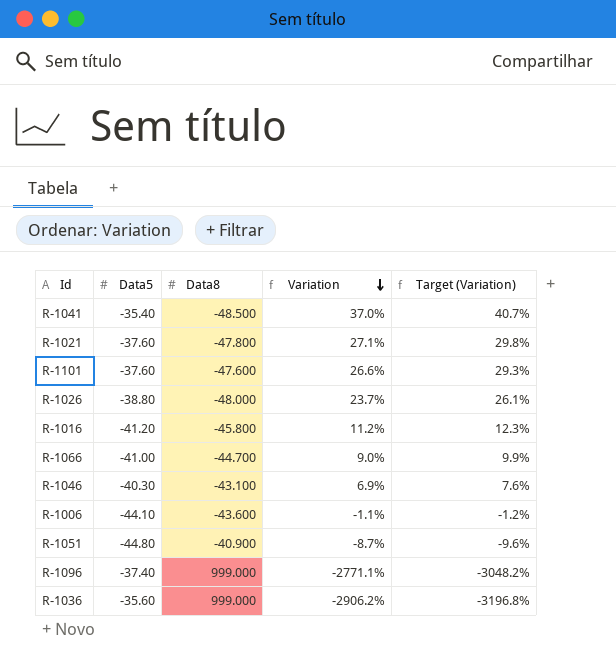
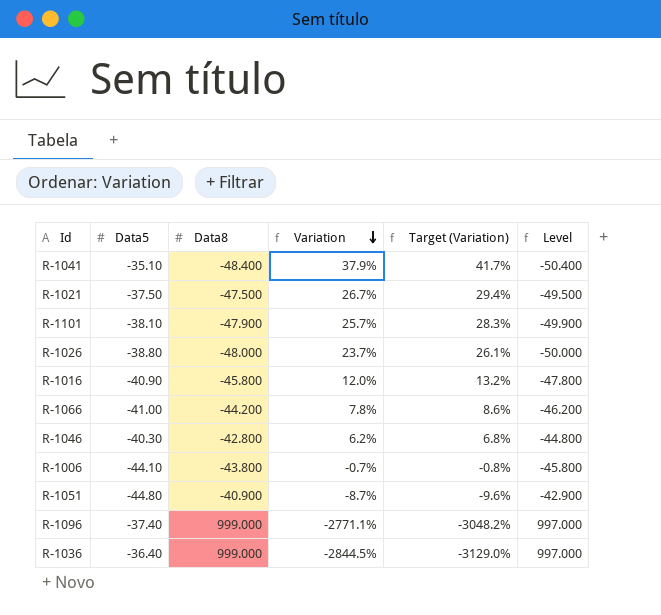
column Level | formula: none -> [Data8] - 2
R-1041 | Data5: -35.40 -> -35.10
R-1041 | Data8: -48.500 -> -48.400
R-1041 | Variation: 37.0% -> 37.9%
R-1041 | Target (Variation): 40.7% -> 41.7%
R-1021 | Data5: -37.60 -> -37.50
R-1021 | Data8: -47.800 -> -47.500
R-1021 | Variation: 27.1% -> 26.7%
R-1021 | Target (Variation): 29.8% -> 29.4%
R-1101 | Data5: -37.60 -> -38.10
R-1101 | Data8: -47.600 -> -47.900
R-1101 | Variation: 26.6% -> 25.7%
R-1101 | Target (Variation): 29.3% -> 28.3%
R-1016 | Data5: -41.20 -> -40.90
R-1016 | Variation: 11.2% -> 12.0%
R-1016 | Target (Variation): 12.3% -> 13.2%
R-1066 | Data8: -44.700 -> -44.200
R-1066 | Variation: 9.0% -> 7.8%
R-1066 | Target (Variation): 9.9% -> 8.6%
R-1046 | Data8: -43.100 -> -42.800
R-1046 | Variation: 6.9% -> 6.2%
R-1046 | Target (Variation): 7.6% -> 6.8%
R-1006 | Data8: -43.600 -> -43.800
R-1006 | Variation: -1.1% -> -0.7%
R-1006 | Target (Variation): -1.2% -> -0.8%
R-1036 | Data5: -35.60 -> -36.40
R-1036 | Variation: -2906.2% -> -2844.5%
R-1036 | Target (Variation): -3196.8% -> -3129.0%

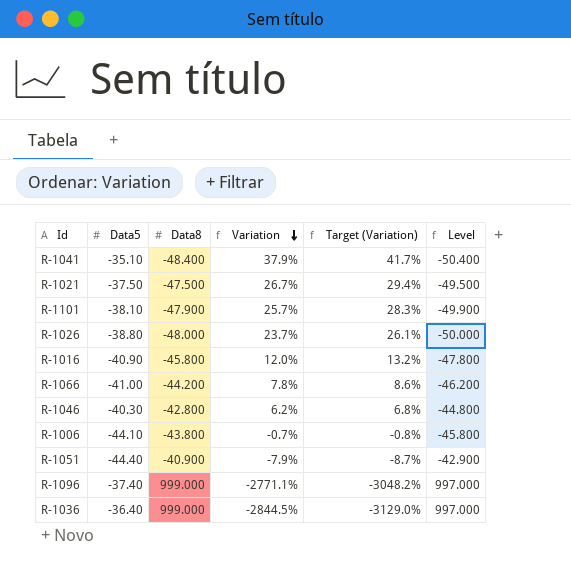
R-1051 | Data5: -44.80 -> -44.40
R-1051 | Variation: -8.7% -> -7.9%
R-1051 | Target (Variation): -9.6% -> -8.7%

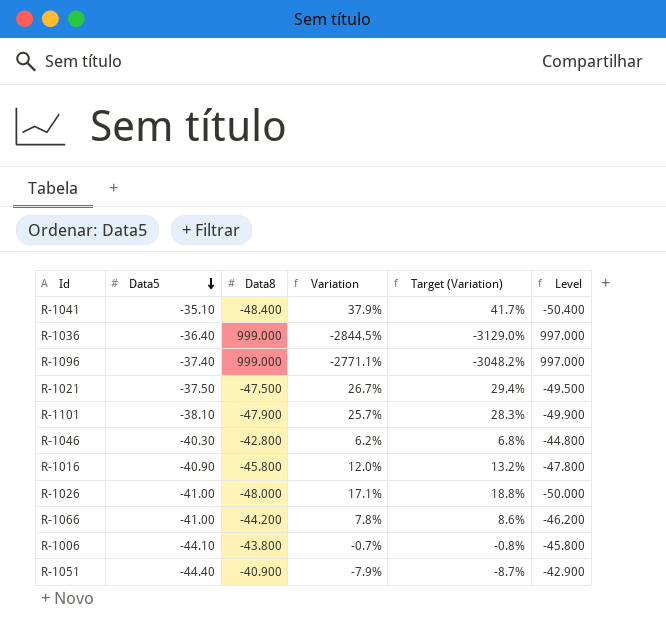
row order: Variation descending -> Data5 descending
R-1026 | Data5: -38.80 -> -41.00
R-1026 | Variation: 23.7% -> 17.1%
R-1026 | Target (Variation): 26.1% -> 18.8%

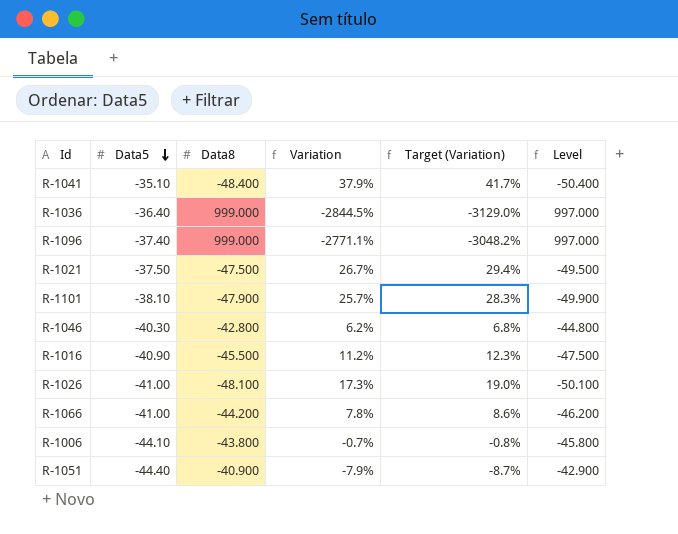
R-1016 | Data8: -45.800 -> -45.500
R-1016 | Variation: 12.0% -> 11.2%
R-1016 | Target (Variation): 13.2% -> 12.3%
R-1016 | Level: -47.800 -> -47.500
R-1026 | Data8: -48.000 -> -48.100
R-1026 | Variation: 17.1% -> 17.3%
R-1026 | Target (Variation): 18.8% -> 19.0%
R-1026 | Level: -50.000 -> -50.100

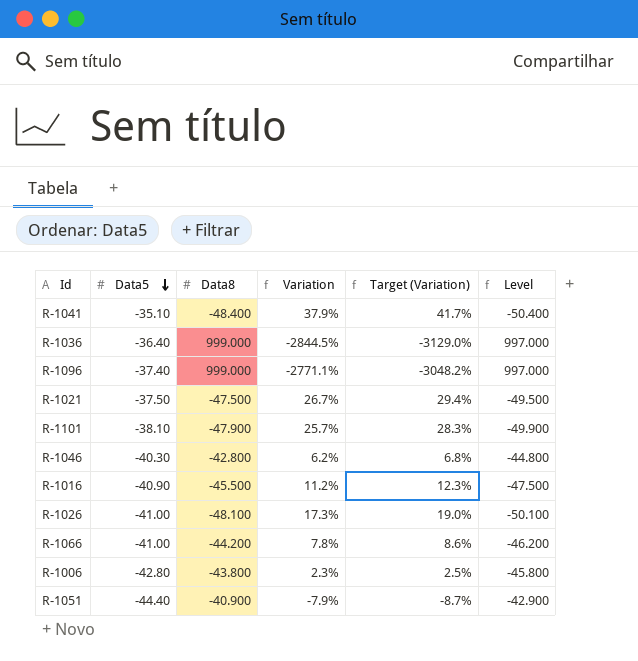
R-1006 | Data5: -44.10 -> -42.80
R-1006 | Variation: -0.7% -> 2.3%
R-1006 | Target (Variation): -0.8% -> 2.5%

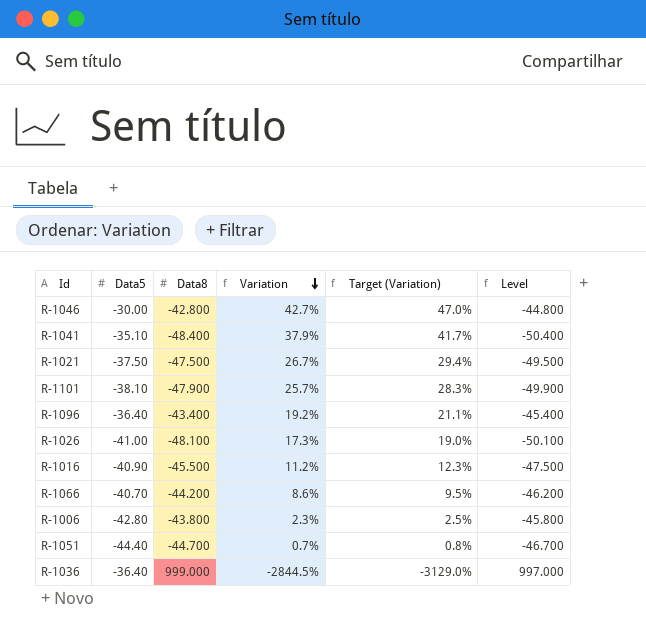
row order: Data5 descending -> Variation descending
R-1046 | Data5: -40.30 -> -30.00
R-1046 | Variation: 6.2% -> 42.7%
R-1046 | Target (Variation): 6.8% -> 47.0%
R-1096 | Data5: -37.40 -> -36.40
R-1096 | Data8: 999.000 -> -43.400
R-1096 | Variation: -2771.1% -> 19.2%
R-1096 | Target (Variation): -3048.2% -> 21.1%
R-1096 | Level: 997.000 -> -45.400
R-1066 | Data5: -41.00 -> -40.70
R-1066 | Variation: 7.8% -> 8.6%
R-1066 | Target (Variation): 8.6% -> 9.5%
R-1051 | Data8: -40.900 -> -44.700
R-1051 | Variation: -7.9% -> 0.7%
R-1051 | Target (Variation): -8.7% -> 0.8%
R-1051 | Level: -42.900 -> -46.700

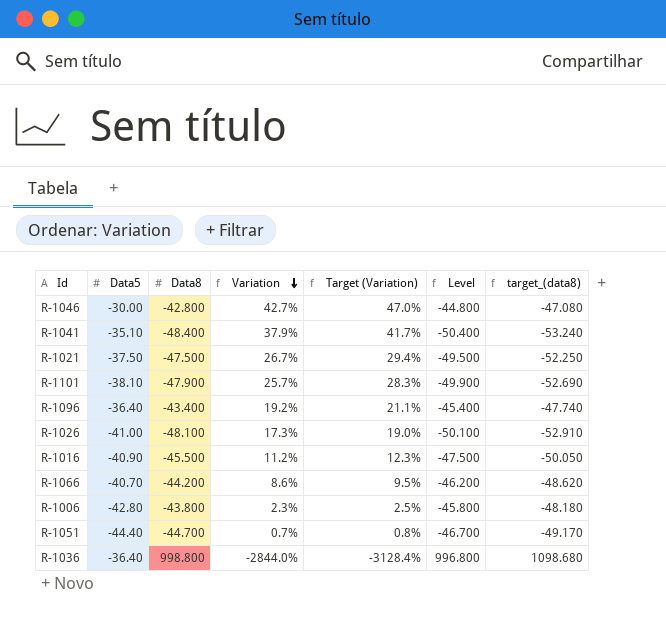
column target_(data8) | formula: none -> [Data8] * 1.1
R-1036 | Data8: 999.000 -> 998.800
R-1036 | Variation: -2844.5% -> -2844.0%
R-1036 | Target (Variation): -3129.0% -> -3128.4%
R-1036 | Level: 997.000 -> 996.800

